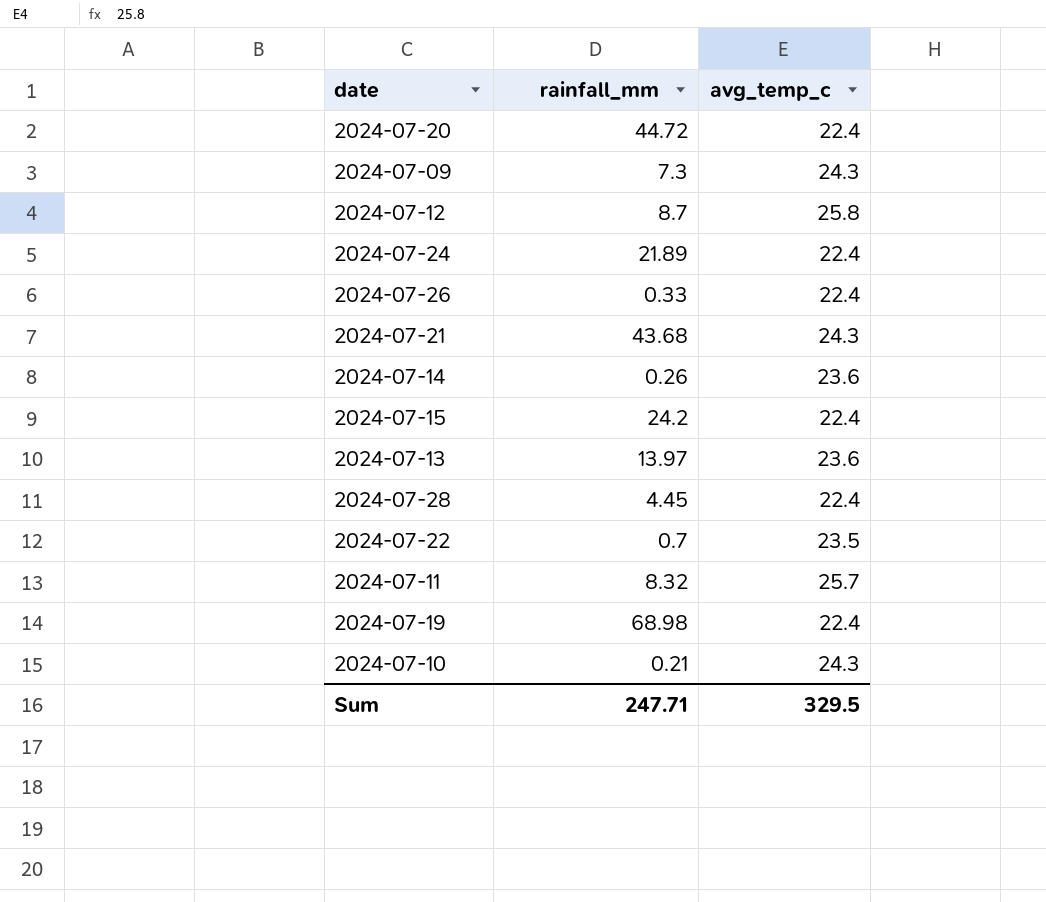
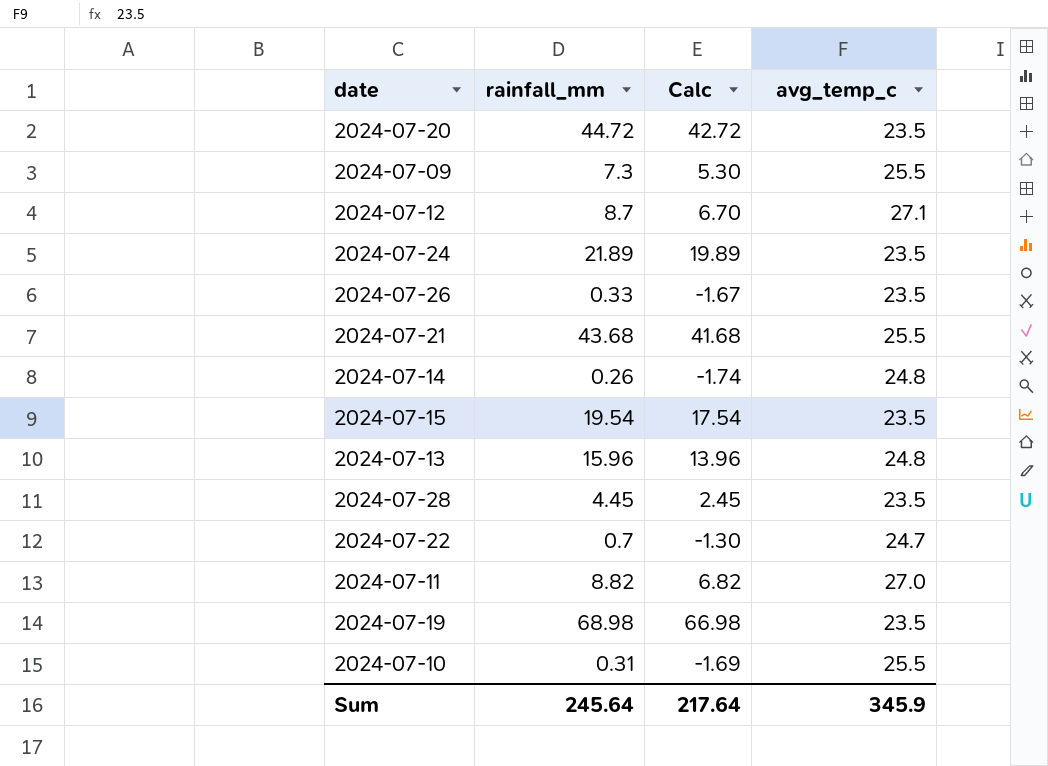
column Calc | formula: none -> [rainfall_mm] - 2
2024-07-20 | avg_temp_c: 22.4 -> 23.5
2024-07-09 | avg_temp_c: 24.3 -> 25.5
2024-07-12 | avg_temp_c: 25.8 -> 27.1
2024-07-24 | avg_temp_c: 22.4 -> 23.5
2024-07-26 | avg_temp_c: 22.4 -> 23.5
2024-07-21 | avg_temp_c: 24.3 -> 25.5
2024-07-14 | avg_temp_c: 23.6 -> 24.8
2024-07-15 | rainfall_mm: 24.2 -> 19.54
2024-07-15 | avg_temp_c: 22.4 -> 23.5
2024-07-13 | rainfall_mm: 13.97 -> 15.96
2024-07-13 | avg_temp_c: 23.6 -> 24.8
2024-07-28 | avg_temp_c: 22.4 -> 23.5
2024-07-22 | avg_temp_c: 23.5 -> 24.7
2024-07-11 | rainfall_mm: 8.32 -> 8.82
2024-07-11 | avg_temp_c: 25.7 -> 27.0
2024-07-19 | avg_temp_c: 22.4 -> 23.5
2024-07-10 | rainfall_mm: 0.21 -> 0.31
2024-07-10 | avg_temp_c: 24.3 -> 25.5
Sum | rainfall_mm: 247.71 -> 245.64
Sum | avg_temp_c: 329.5 -> 345.9

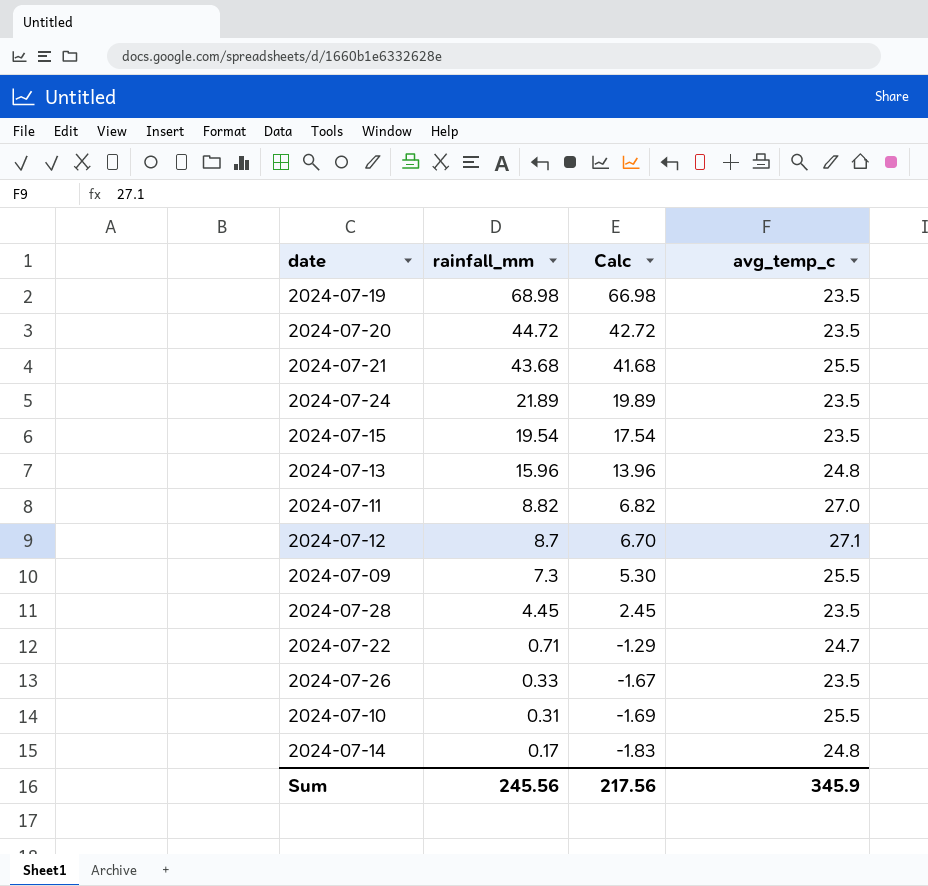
row order: none -> rainfall_mm descending
2024-07-22 | rainfall_mm: 0.7 -> 0.71
2024-07-22 | Calc: -1.30 -> -1.29
2024-07-14 | rainfall_mm: 0.26 -> 0.17
2024-07-14 | Calc: -1.74 -> -1.83
Sum | rainfall_mm: 245.64 -> 245.56
Sum | Calc: 217.64 -> 217.56

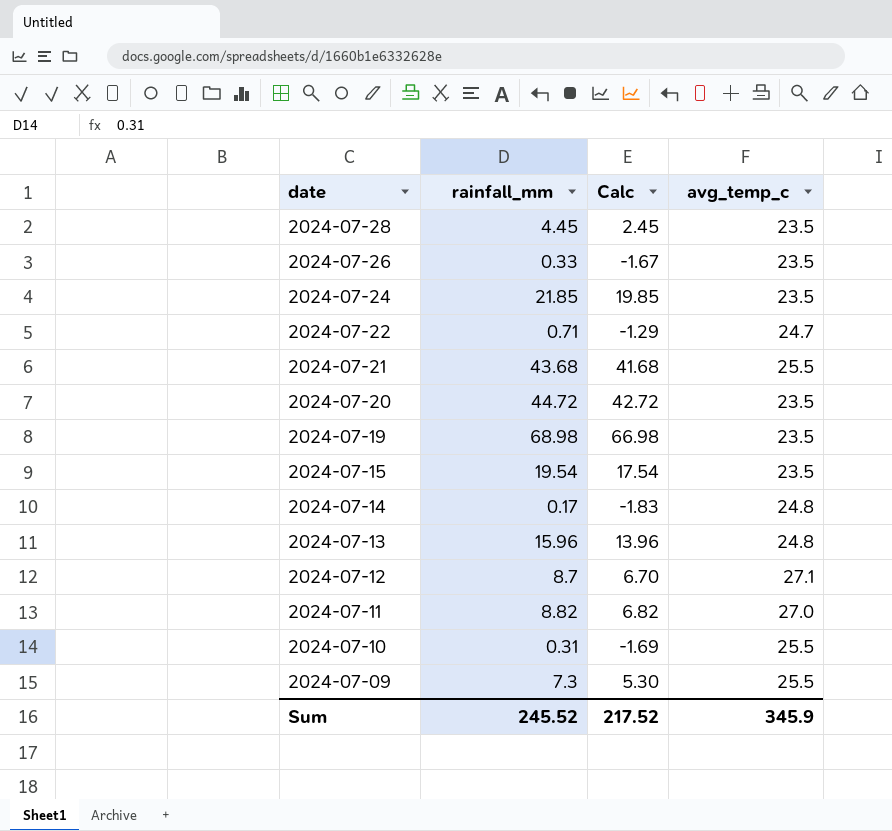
row order: rainfall_mm descending -> date descending
2024-07-24 | rainfall_mm: 21.89 -> 21.85
2024-07-24 | Calc: 19.89 -> 19.85
Sum | rainfall_mm: 245.56 -> 245.52
Sum | Calc: 217.56 -> 217.52

